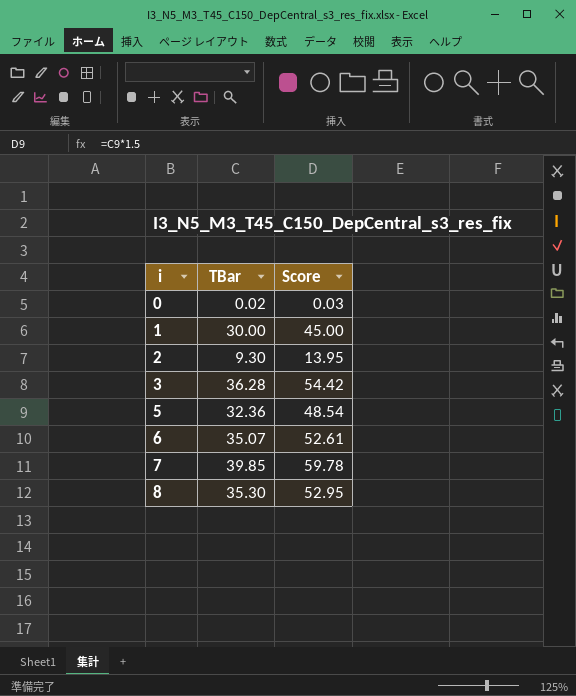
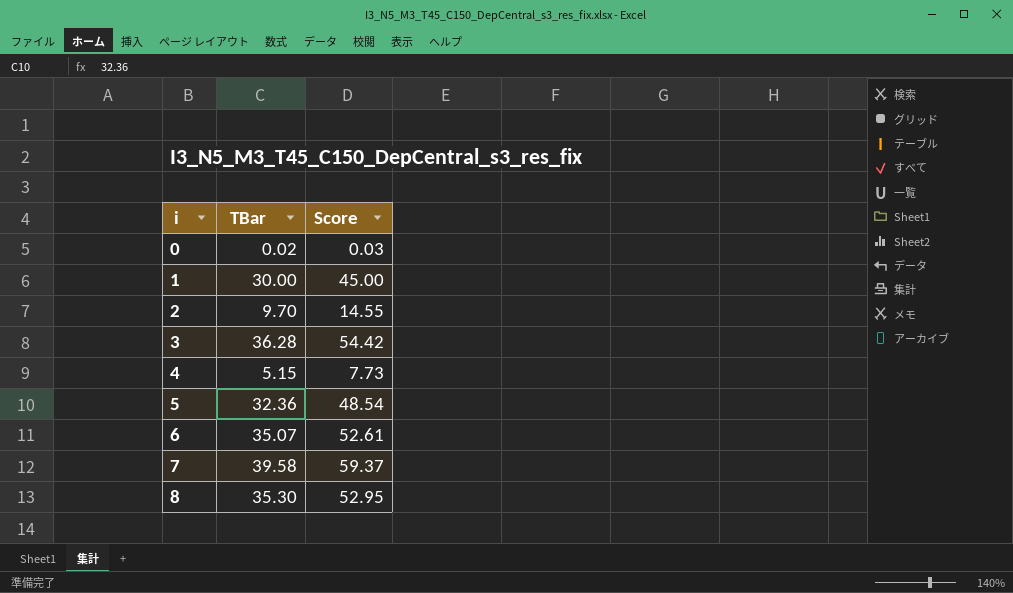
2 | TBar: 9.30 -> 9.70
2 | Score: 13.95 -> 14.55
row 4: none -> 5.15 | 7.73
7 | TBar: 39.85 -> 39.58
7 | Score: 59.78 -> 59.37

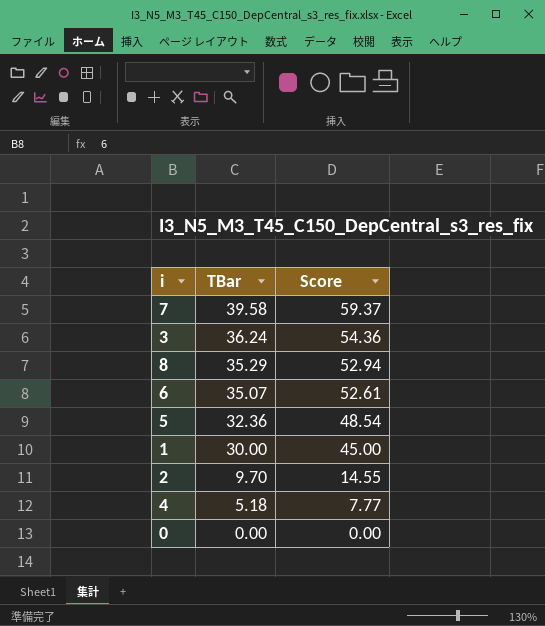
row order: i ascending -> TBar descending
3 | TBar: 36.28 -> 36.24
3 | Score: 54.42 -> 54.36
8 | TBar: 35.30 -> 35.29
8 | Score: 52.95 -> 52.94
4 | TBar: 5.15 -> 5.18
4 | Score: 7.73 -> 7.77
0 | TBar: 0.02 -> 0.00
0 | Score: 0.03 -> 0.00

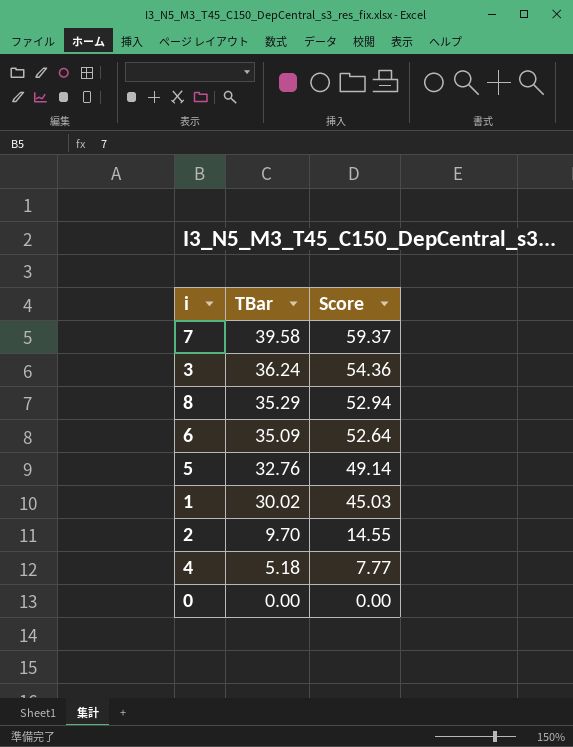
6 | TBar: 35.07 -> 35.09
6 | Score: 52.61 -> 52.64
5 | TBar: 32.36 -> 32.76
5 | Score: 48.54 -> 49.14
1 | TBar: 30.00 -> 30.02
1 | Score: 45.00 -> 45.03

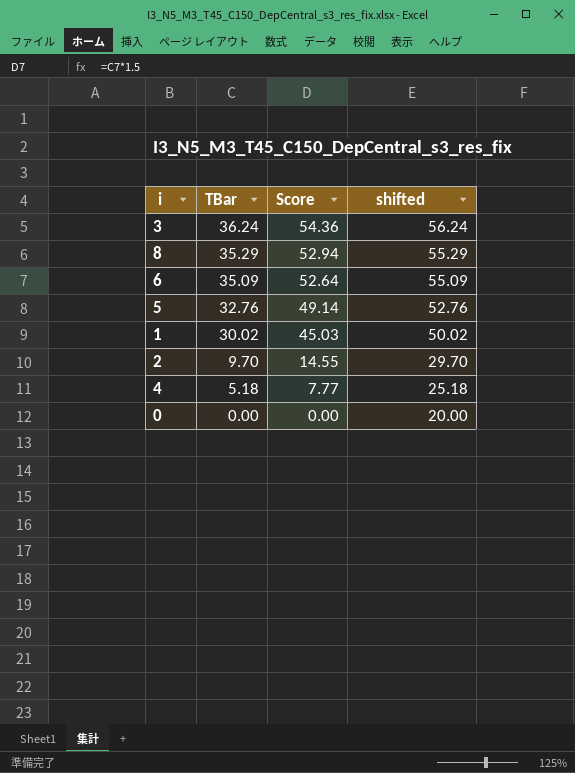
column shifted | formula: none -> [TBar] + 20
row 7: 39.58 | 59.37 -> none

